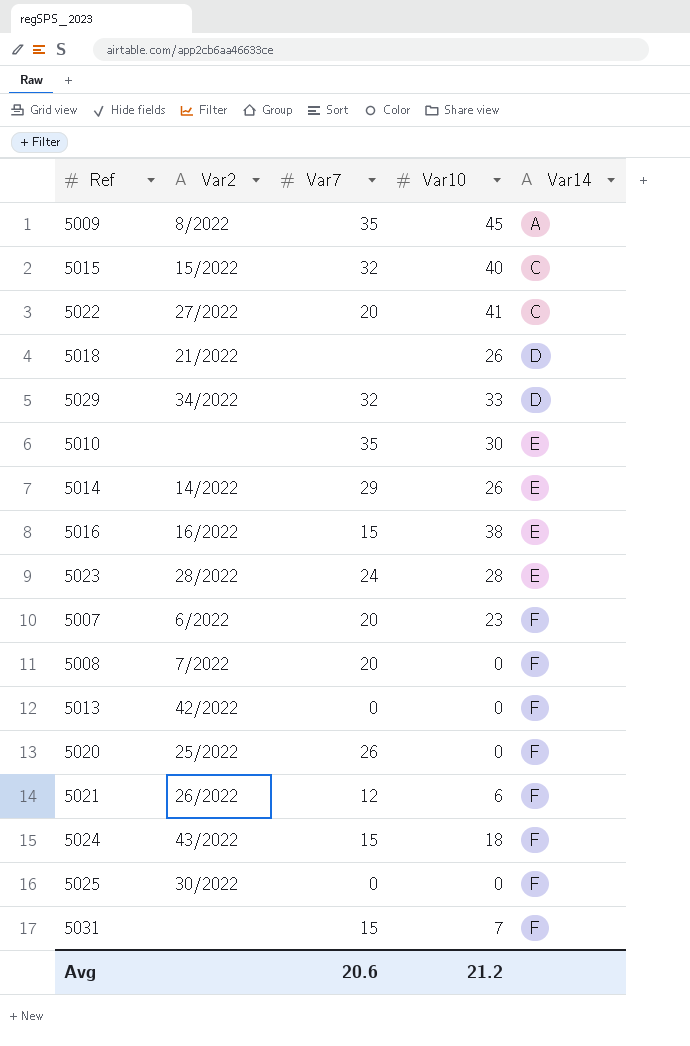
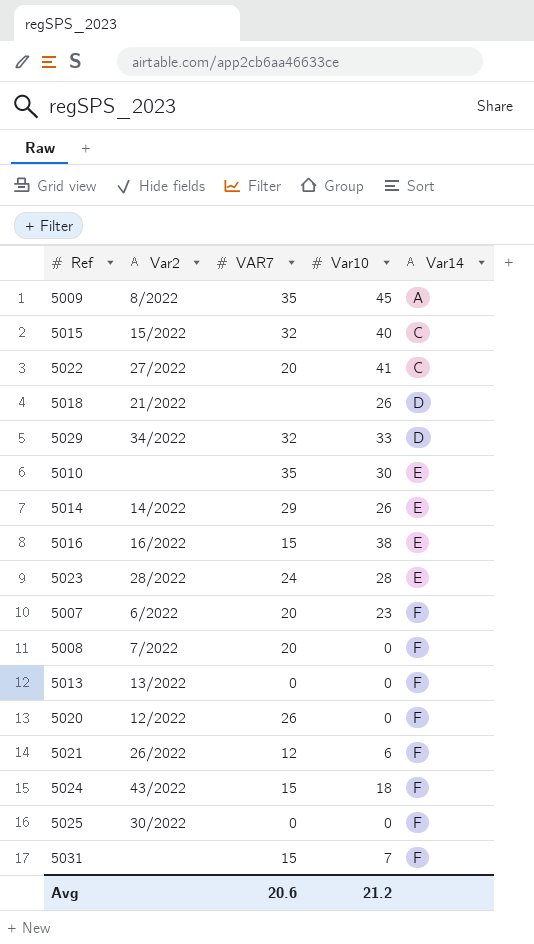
column name: Var7 -> VAR7
5013 | Var2: 42/2022 -> 13/2022
5020 | Var2: 25/2022 -> 12/2022

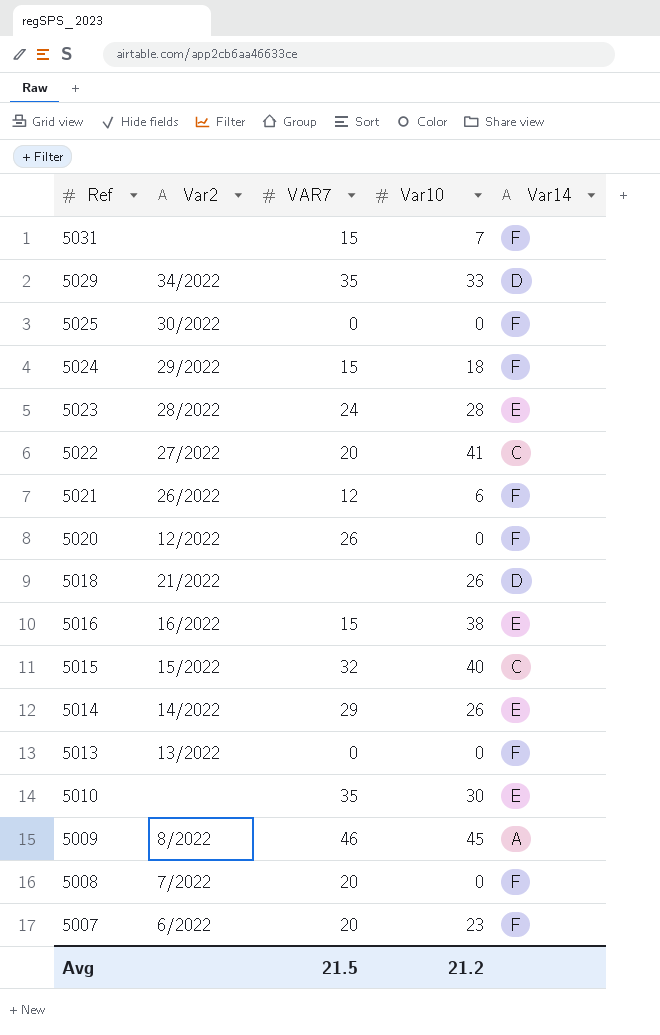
row order: Var14 ascending -> Ref descending
5029 | VAR7: 32 -> 35
5024 | Var2: 43/2022 -> 29/2022
5009 | VAR7: 35 -> 46
Avg | VAR7: 20.6 -> 21.5

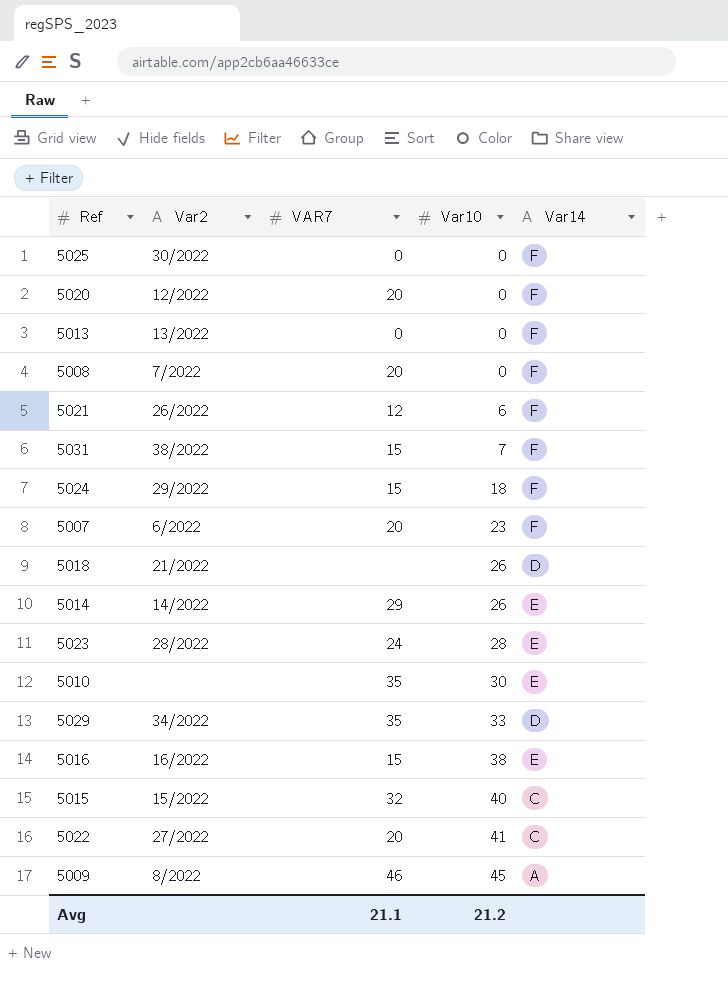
row order: Ref descending -> Var10 ascending
5020 | VAR7: 26 -> 20
5031 | Var2: none -> 38/2022
Avg | VAR7: 21.5 -> 21.1

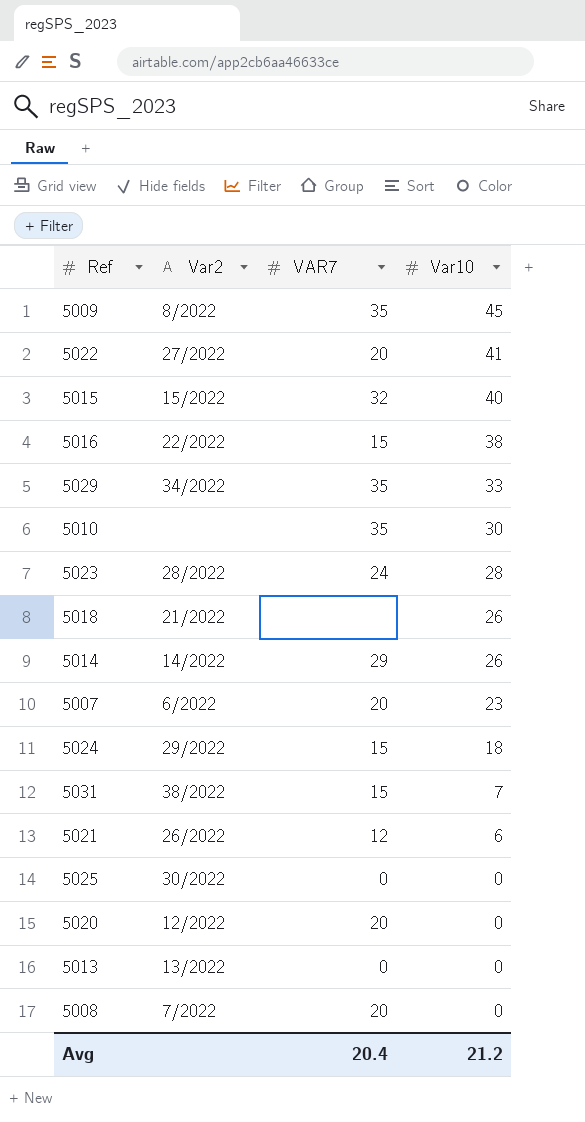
row order: Var10 ascending -> Var10 descending
column Var14 | position: 5 -> none
5009 | VAR7: 46 -> 35
5016 | Var2: 16/2022 -> 22/2022
Avg | VAR7: 21.1 -> 20.4

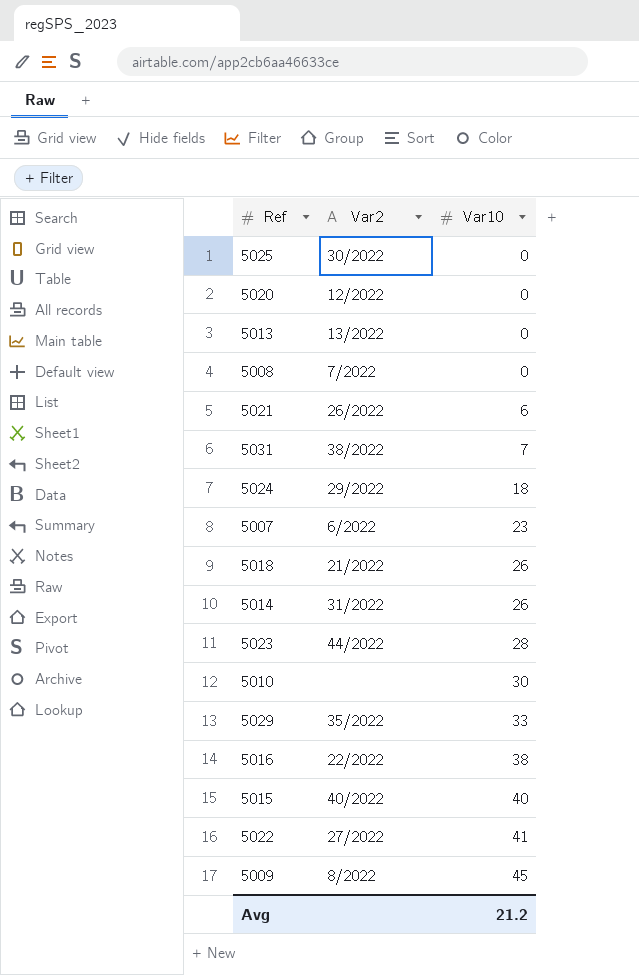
row order: Var10 descending -> Var10 ascending
column VAR7 | position: 3 -> none
5014 | Var2: 14/2022 -> 31/2022
5023 | Var2: 28/2022 -> 44/2022
5029 | Var2: 34/2022 -> 35/2022
5015 | Var2: 15/2022 -> 40/2022

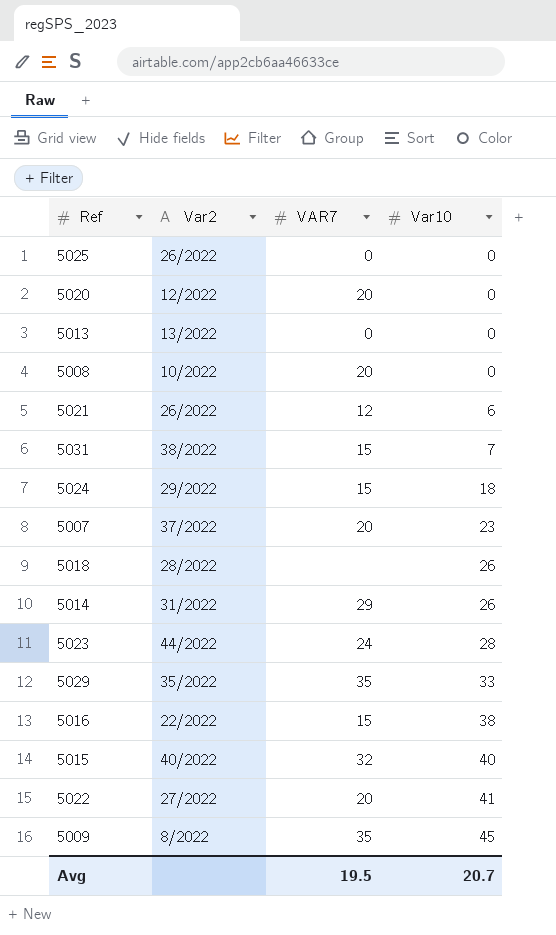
column VAR7 | position: none -> 3
row 5010: none | 30 -> none
5025 | Var2: 30/2022 -> 26/2022
5008 | Var2: 7/2022 -> 10/2022
5007 | Var2: 6/2022 -> 37/2022
5018 | Var2: 21/2022 -> 28/2022
Avg | Var10: 21.2 -> 20.7

